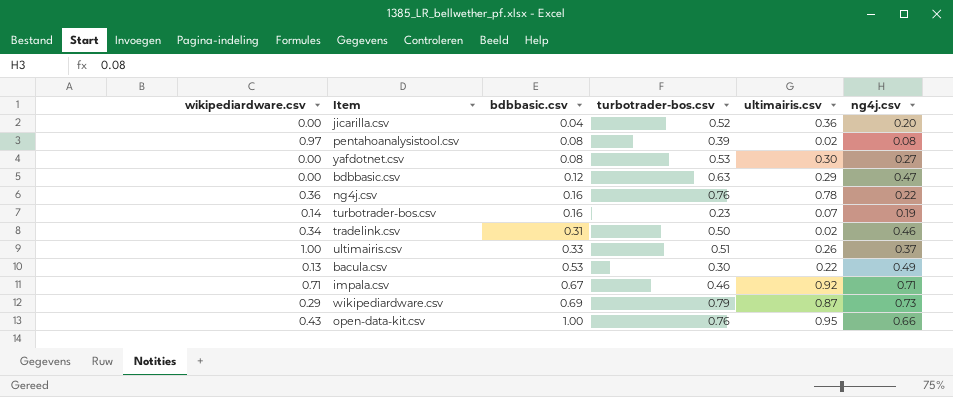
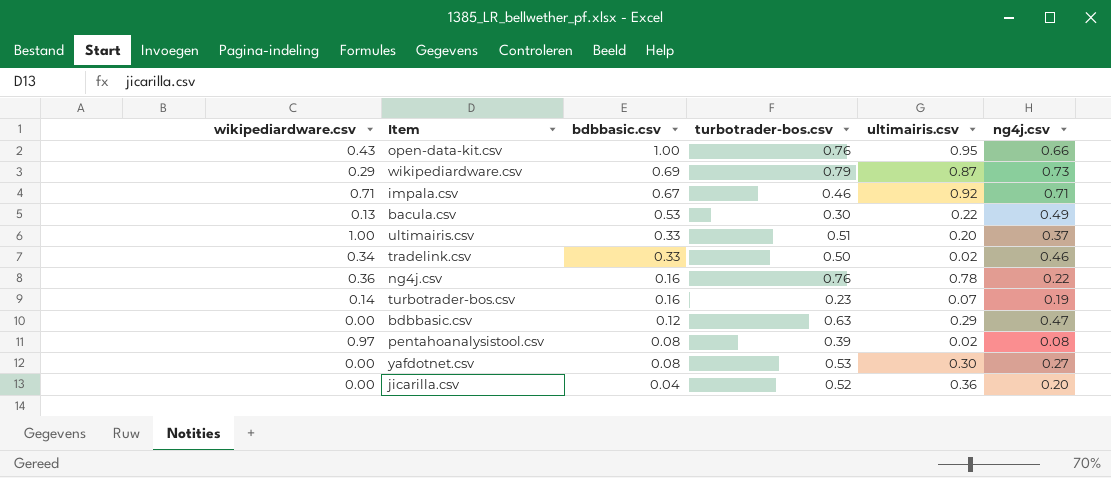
row order: bdbbasic.csv ascending -> bdbbasic.csv descending
ultimairis.csv | ultimairis.csv: 0.26 -> 0.20
tradelink.csv | bdbbasic.csv: 0.31 -> 0.33

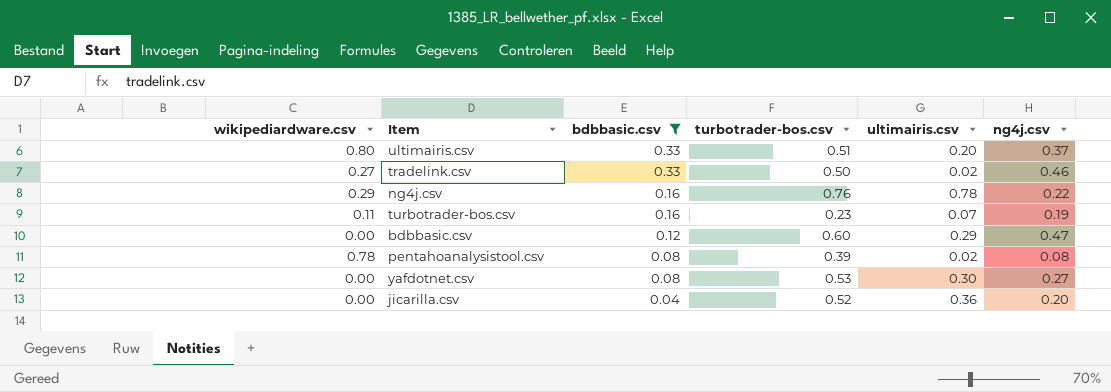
filter: none -> bdbbasic.csv <= 0.33
ultimairis.csv | wikipediardware.csv: 1.00 -> 0.80
tradelink.csv | wikipediardware.csv: 0.34 -> 0.27
ng4j.csv | wikipediardware.csv: 0.36 -> 0.29
turbotrader-bos.csv | wikipediardware.csv: 0.14 -> 0.11
bdbbasic.csv | turbotrader-bos.csv: 0.63 -> 0.60
pentahoanalysistool.csv | wikipediardware.csv: 0.97 -> 0.78

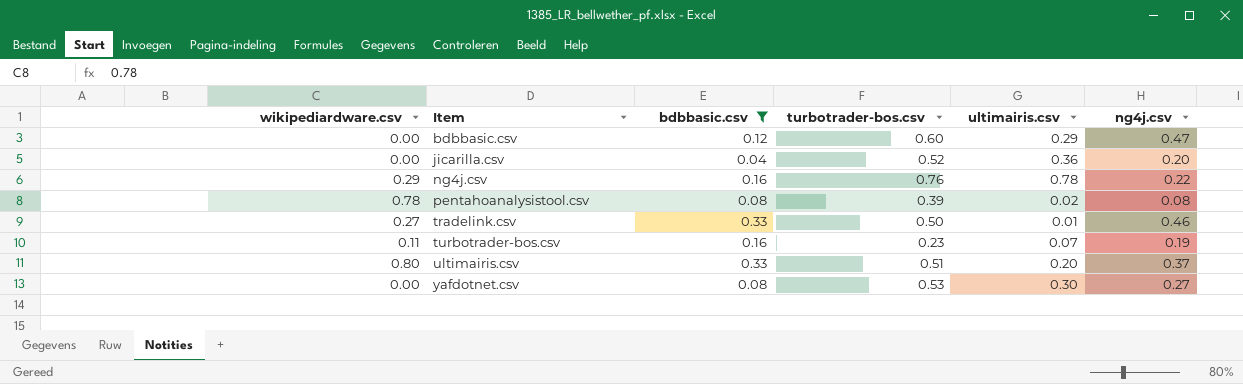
row order: bdbbasic.csv descending -> Item ascending
tradelink.csv | ultimairis.csv: 0.02 -> 0.01

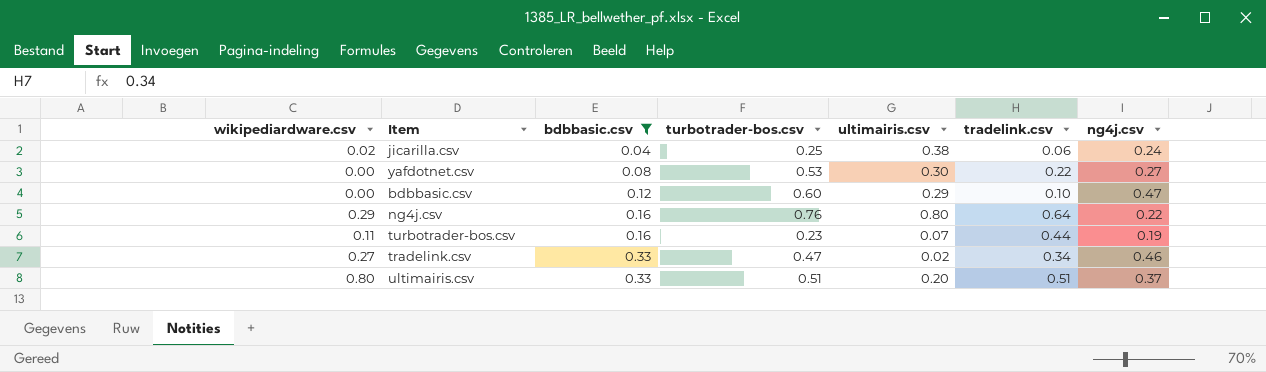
row order: Item ascending -> bdbbasic.csv ascending
column tradelink.csv | position: none -> 6
row pentahoanalysistool.csv: 0.78 | 0.08 | 0.39 | 0.02 | 0.08 -> none
jicarilla.csv | wikipediardware.csv: 0.00 -> 0.02
jicarilla.csv | turbotrader-bos.csv: 0.52 -> 0.25
jicarilla.csv | ultimairis.csv: 0.36 -> 0.38
jicarilla.csv | ng4j.csv: 0.20 -> 0.24
ng4j.csv | ultimairis.csv: 0.78 -> 0.80
tradelink.csv | turbotrader-bos.csv: 0.50 -> 0.47
tradelink.csv | ultimairis.csv: 0.01 -> 0.02

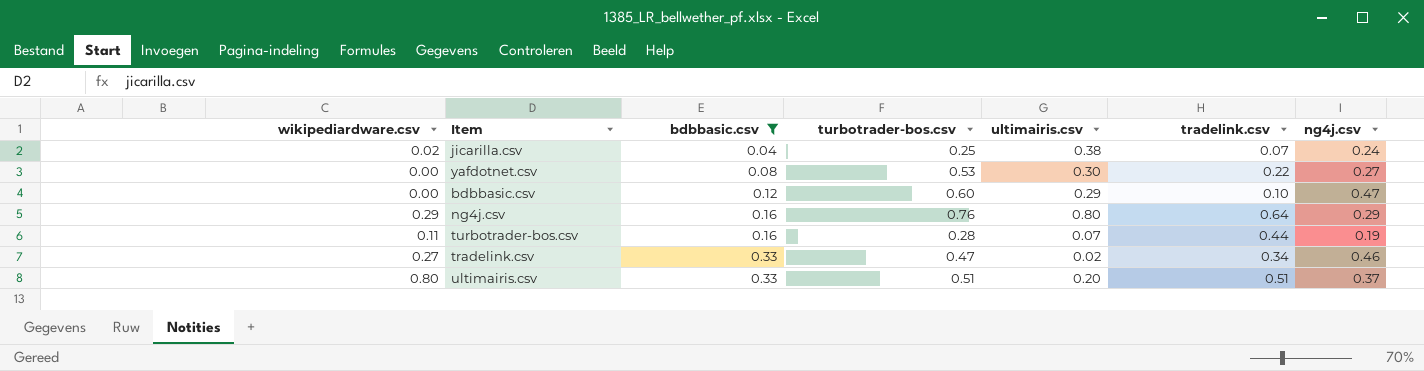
jicarilla.csv | tradelink.csv: 0.06 -> 0.07
ng4j.csv | ng4j.csv: 0.22 -> 0.29
turbotrader-bos.csv | turbotrader-bos.csv: 0.23 -> 0.28

